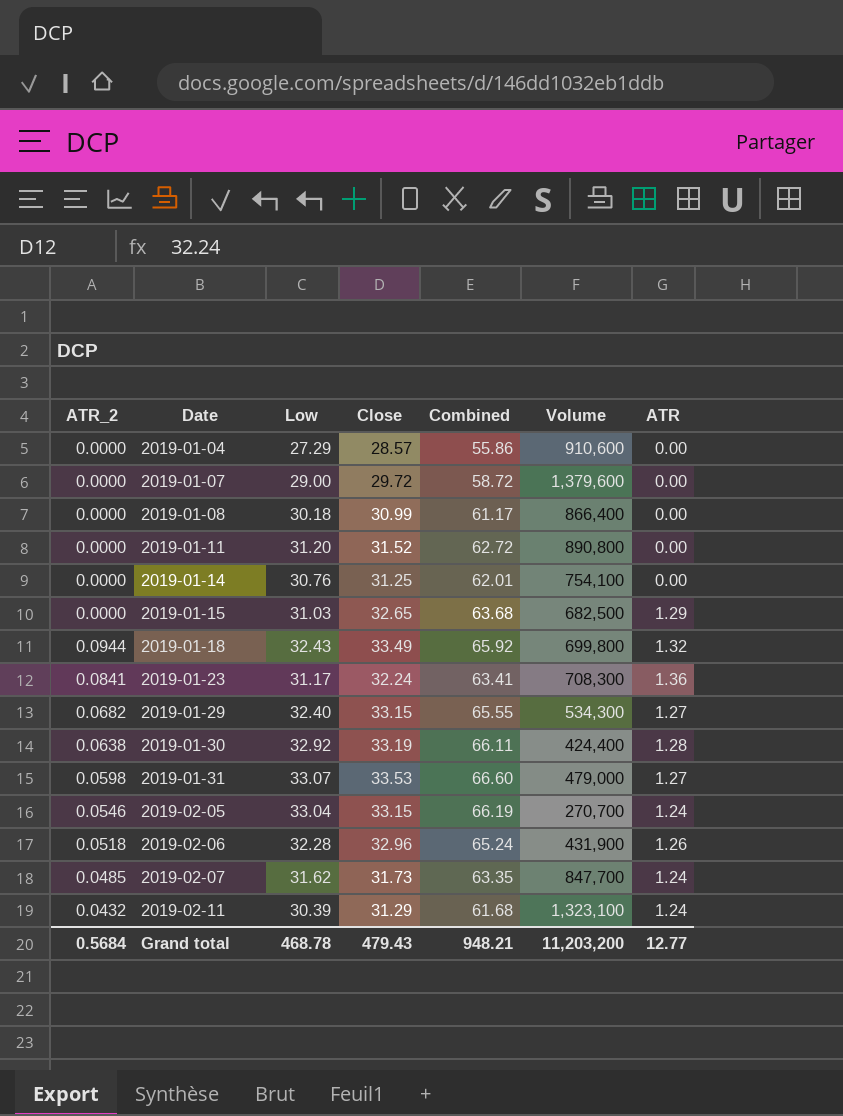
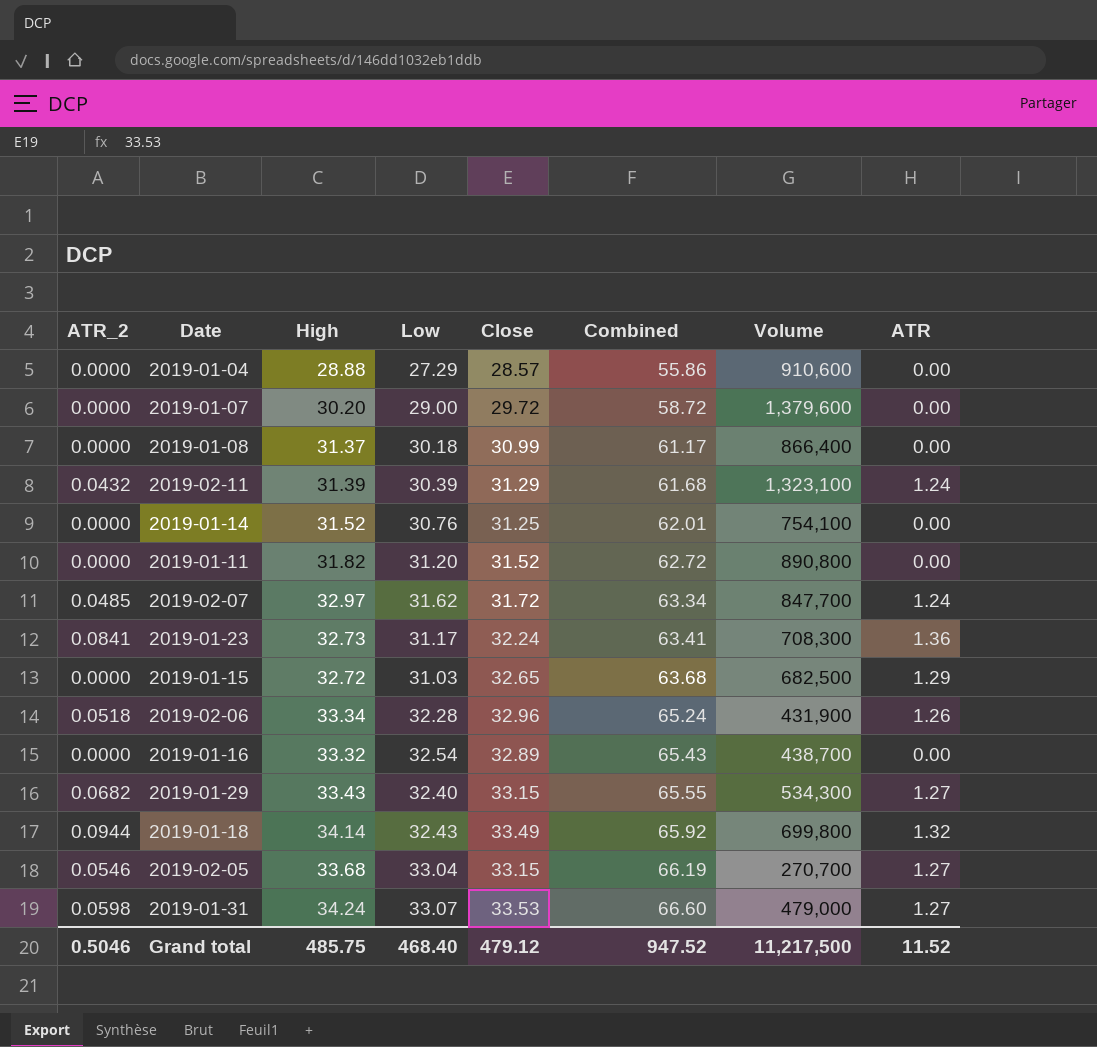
row order: Date ascending -> Combined ascending
column High | position: none -> 3
row 2019-01-30: 0.0638 | 32.92 | 33.19 | 66.11 | 424,400 | 1.28 -> none
2019-02-07 | Close: 31.73 -> 31.72
2019-02-07 | Combined: 63.35 -> 63.34
row 2019-01-16: none -> 0.0000 | 33.32 | 32.54 | 32.89 | 65.43 | 438,700 | 0.00
2019-02-05 | ATR: 1.24 -> 1.27
Grand total | ATR_2: 0.5684 -> 0.5046
Grand total | Low: 468.78 -> 468.40
Grand total | Close: 479.43 -> 479.12
Grand total | Combined: 948.21 -> 947.52
Grand total | Volume: 11,203,200 -> 11,217,500
Grand total | ATR: 12.77 -> 11.52

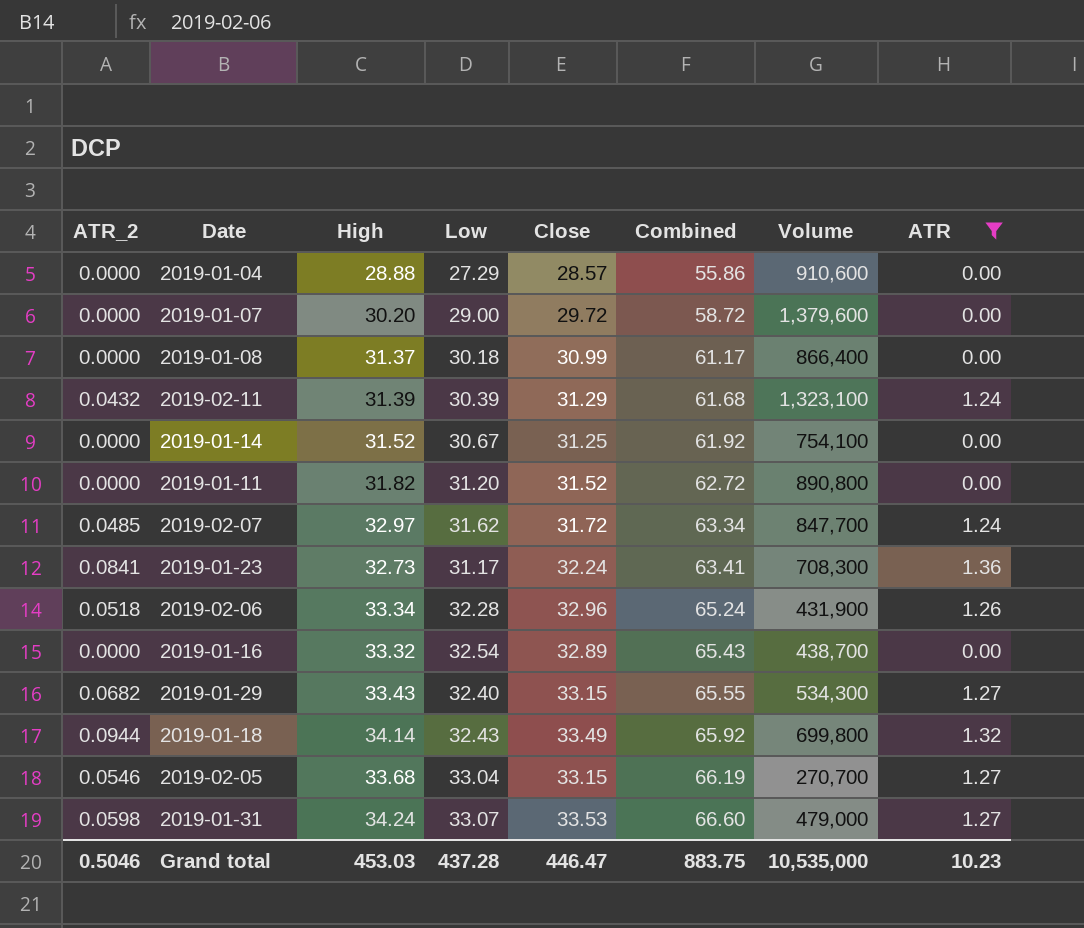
filter: none -> ATR != 1.29
2019-01-14 | Low: 30.76 -> 30.67
2019-01-14 | Combined: 62.01 -> 61.92
Grand total | High: 485.75 -> 453.03
Grand total | Low: 468.40 -> 437.28
Grand total | Close: 479.12 -> 446.47
Grand total | Combined: 947.52 -> 883.75
Grand total | Volume: 11,217,500 -> 10,535,000
Grand total | ATR: 11.52 -> 10.23

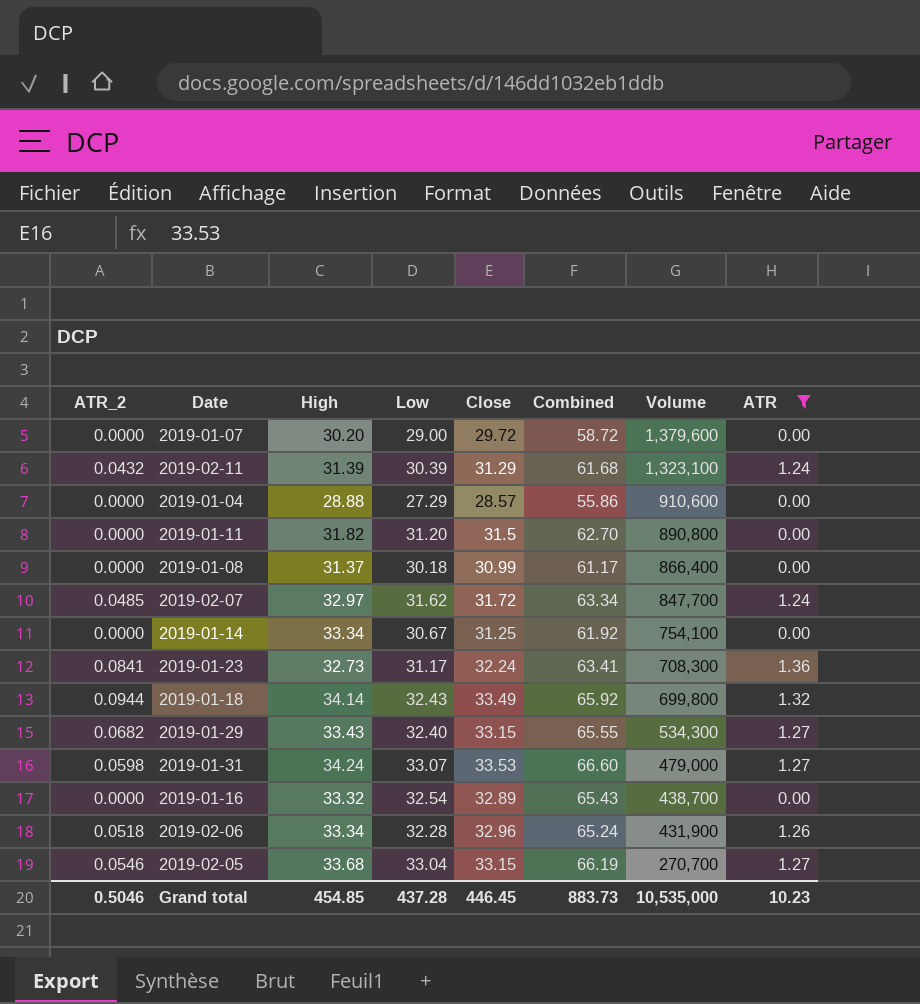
row order: Combined ascending -> Volume descending
2019-01-11 | Close: 31.52 -> 31.5
2019-01-11 | Combined: 62.72 -> 62.70
2019-01-14 | High: 31.52 -> 33.34
Grand total | High: 453.03 -> 454.85
Grand total | Close: 446.47 -> 446.45
Grand total | Combined: 883.75 -> 883.73

